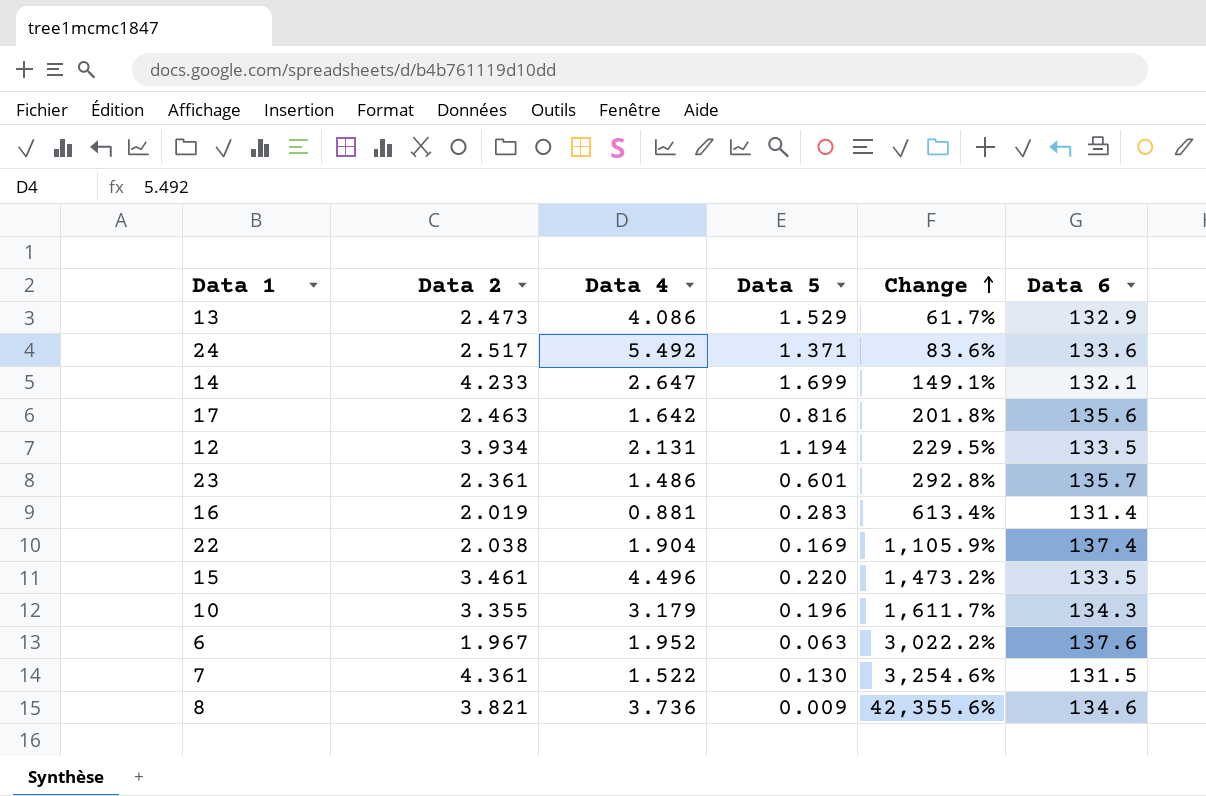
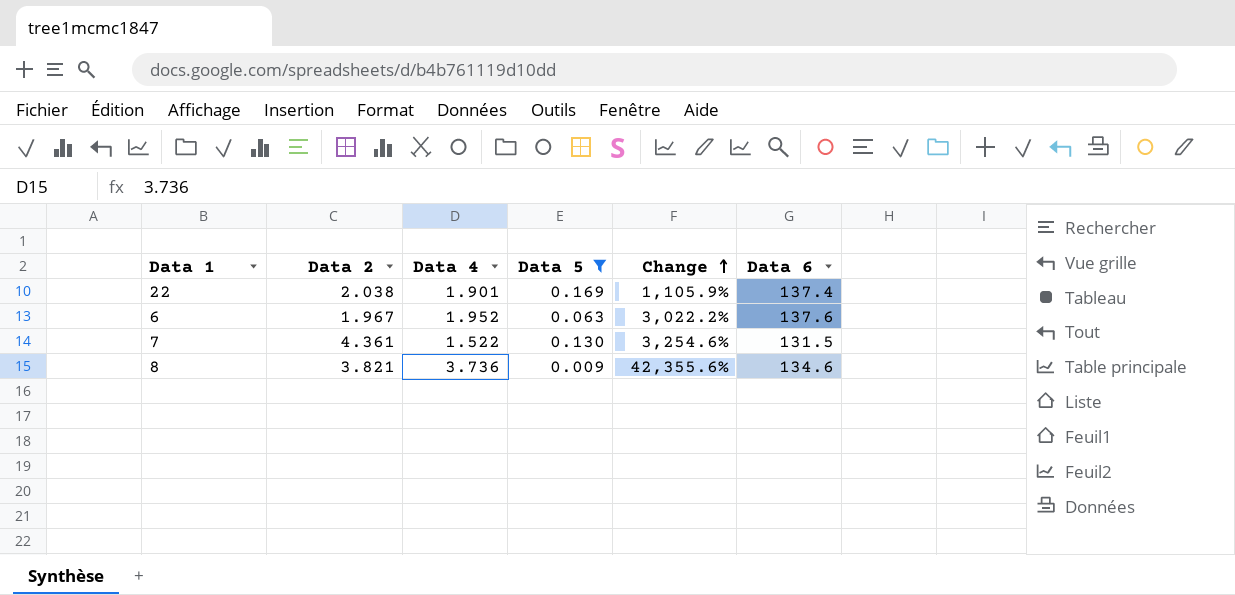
filter: none -> Data 5 <= 0.169
22 | Data 4: 1.904 -> 1.901

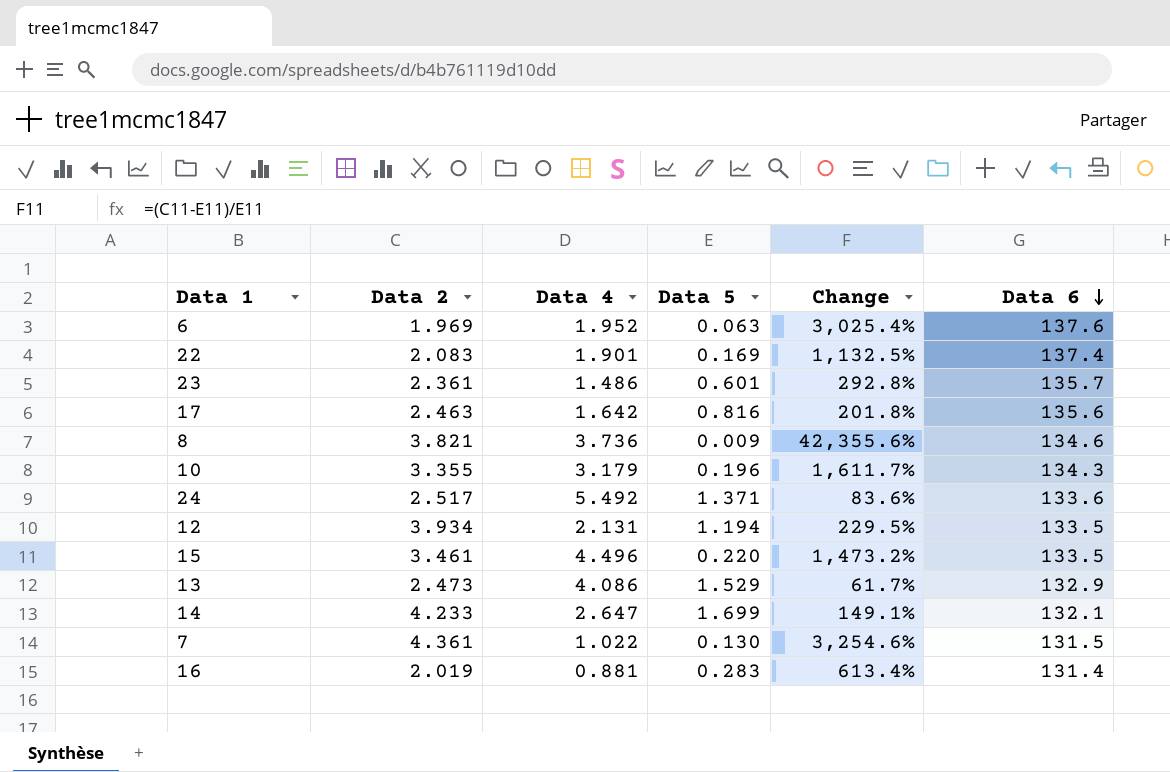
filter: Data 5 <= 0.169 -> none
row order: Change ascending -> Data 6 descending
6 | Data 2: 1.967 -> 1.969
6 | Change: 3,022.2% -> 3,025.4%
22 | Data 2: 2.038 -> 2.083
22 | Change: 1,105.9% -> 1,132.5%
7 | Data 4: 1.522 -> 1.022

